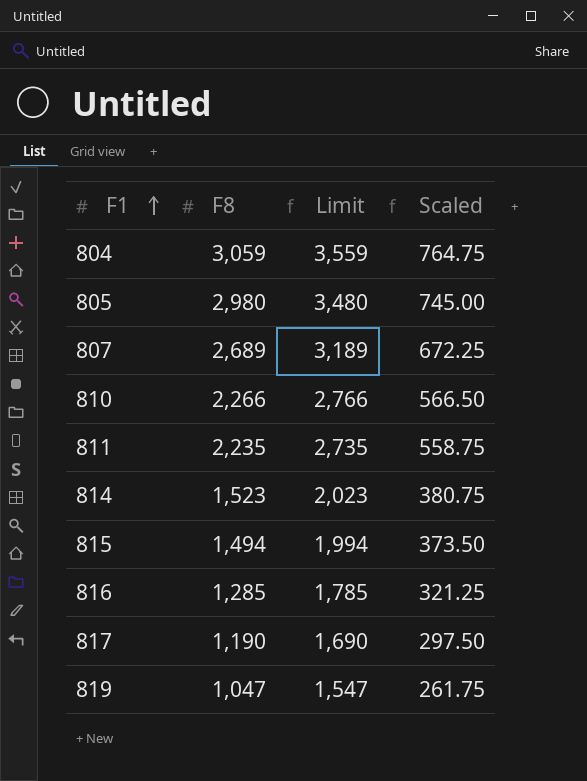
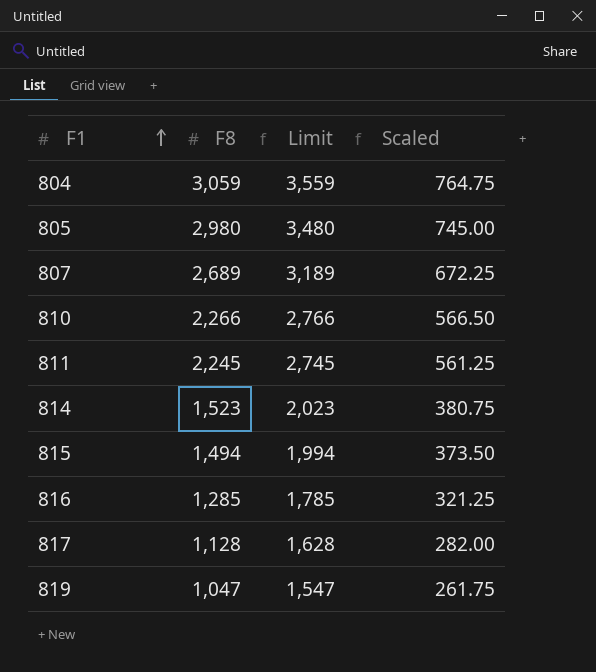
811 | F8: 2,235 -> 2,245
811 | Limit: 2,735 -> 2,745
811 | Scaled: 558.75 -> 561.25
817 | F8: 1,190 -> 1,128
817 | Limit: 1,690 -> 1,628
817 | Scaled: 297.50 -> 282.00

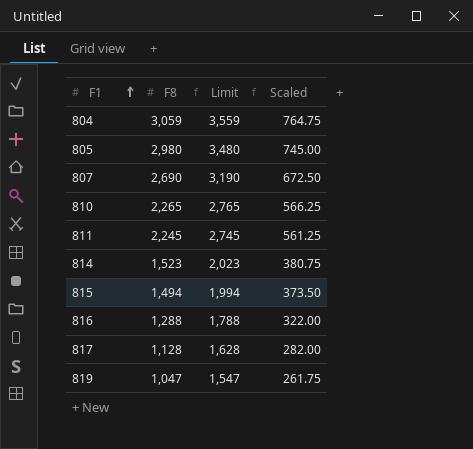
807 | F8: 2,689 -> 2,690
807 | Limit: 3,189 -> 3,190
807 | Scaled: 672.25 -> 672.50
810 | F8: 2,266 -> 2,265
810 | Limit: 2,766 -> 2,765
810 | Scaled: 566.50 -> 566.25
816 | F8: 1,285 -> 1,288
816 | Limit: 1,785 -> 1,788
816 | Scaled: 321.25 -> 322.00

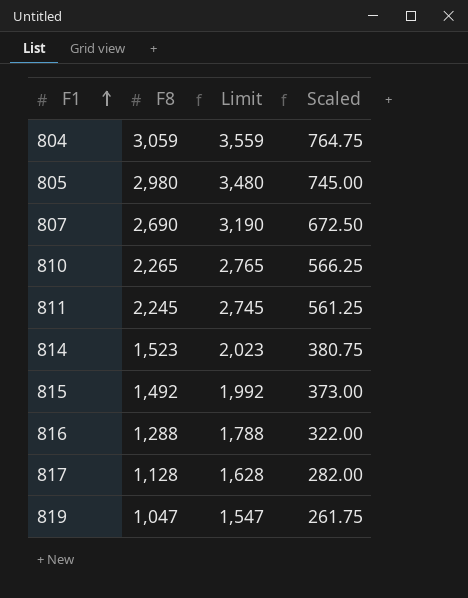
815 | F8: 1,494 -> 1,492
815 | Limit: 1,994 -> 1,992
815 | Scaled: 373.50 -> 373.00

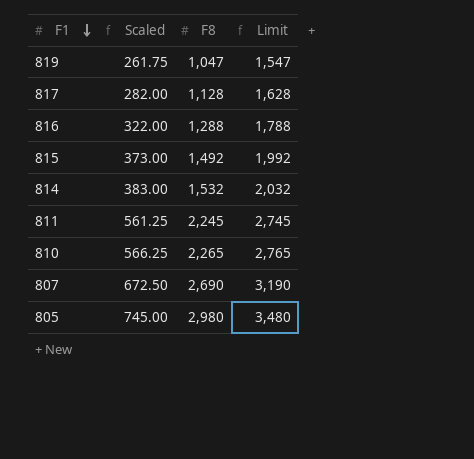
row order: F1 ascending -> F1 descending
column Scaled | position: 4 -> 2
row 804: 3,059 | 3,559 | 764.75 -> none
814 | Scaled: 380.75 -> 383.00
814 | F8: 1,523 -> 1,532
814 | Limit: 2,023 -> 2,032

